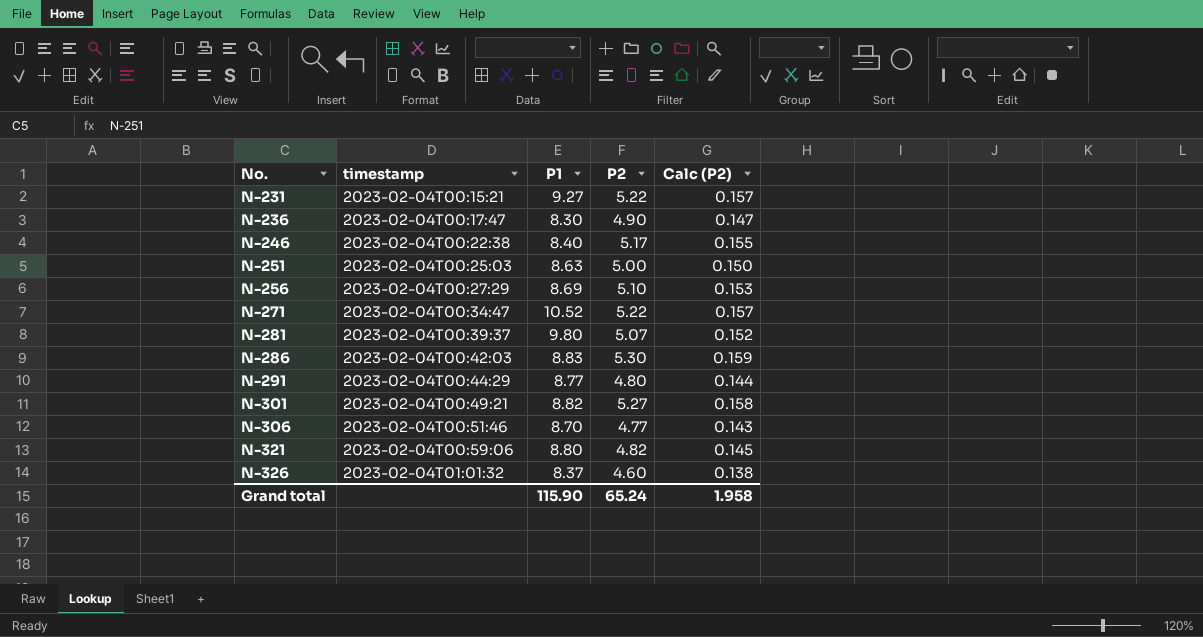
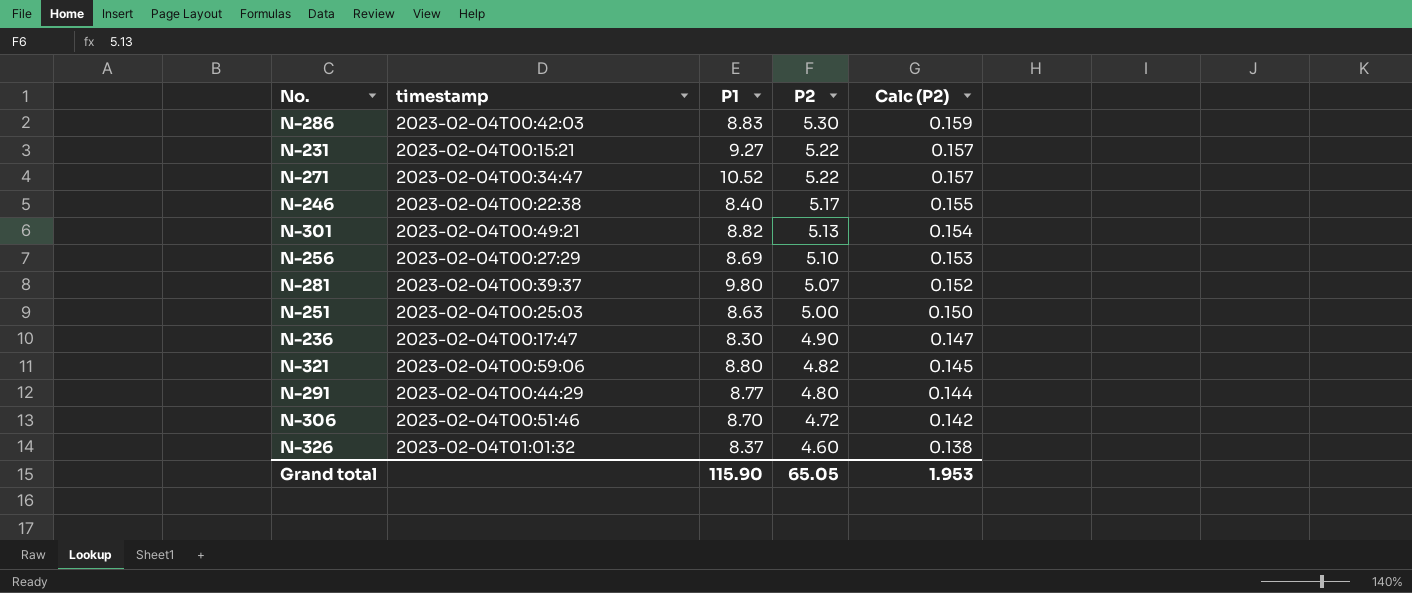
row order: No. ascending -> P2 descending
N-301 | P2: 5.27 -> 5.13
N-301 | Calc (P2): 0.158 -> 0.154
N-306 | P2: 4.77 -> 4.72
N-306 | Calc (P2): 0.143 -> 0.142
Grand total | P2: 65.24 -> 65.05
Grand total | Calc (P2): 1.958 -> 1.953

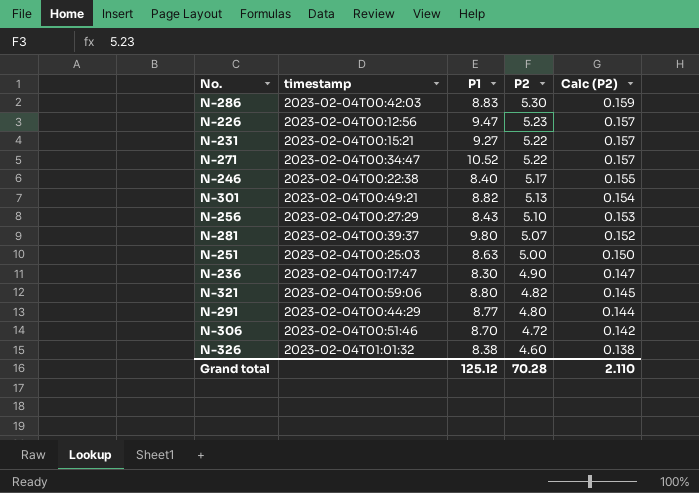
row N-226: none -> 2023-02-04T00:12:56 | 9.47 | 5.23 | 0.157
N-256 | P1: 8.69 -> 8.43
N-326 | P1: 8.37 -> 8.38
Grand total | P1: 115.90 -> 125.12
Grand total | P2: 65.05 -> 70.28
Grand total | Calc (P2): 1.953 -> 2.110

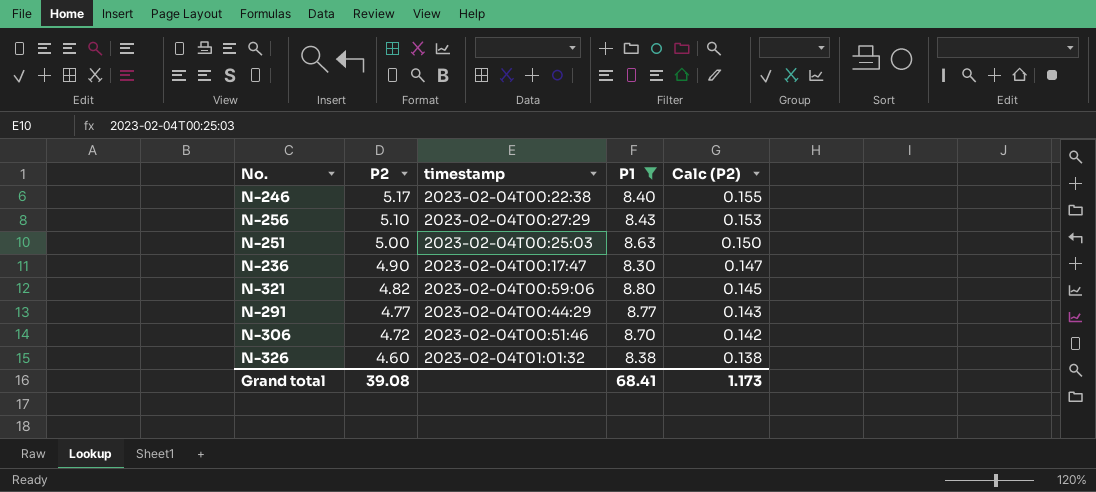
filter: none -> P1 <= 8.80
column P2 | position: 4 -> 2
N-291 | P2: 4.80 -> 4.77
N-291 | Calc (P2): 0.144 -> 0.143
Grand total | P2: 70.28 -> 39.08
Grand total | P1: 125.12 -> 68.41
Grand total | Calc (P2): 2.110 -> 1.173

